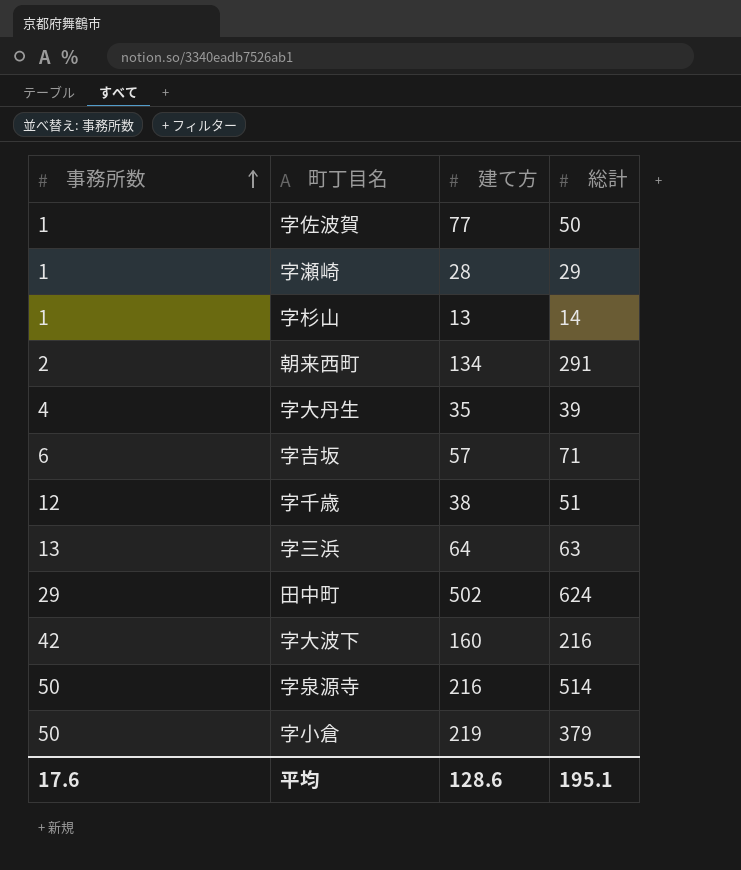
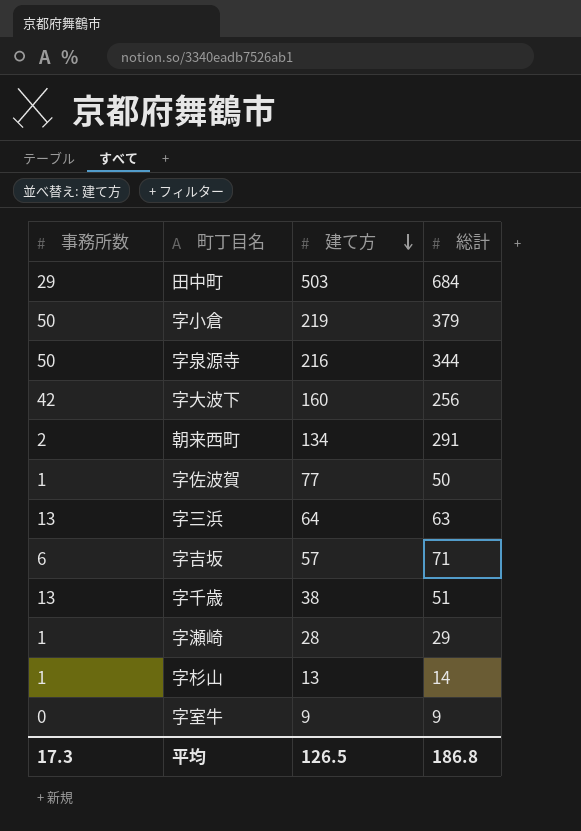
row order: 事務所数 ascending -> 建て方 descending
row 字大丹生: 4 | 35 | 39 -> none
田中町 | 建て方: 502 -> 503
田中町 | 総計: 624 -> 684
字泉源寺 | 総計: 514 -> 344
字大波下 | 総計: 216 -> 256
字千歳 | 事務所数: 12 -> 13
row 字室牛: none -> 0 | 9 | 9
平均 | 事務所数: 17.6 -> 17.3
平均 | 建て方: 128.6 -> 126.5
平均 | 総計: 195.1 -> 186.8

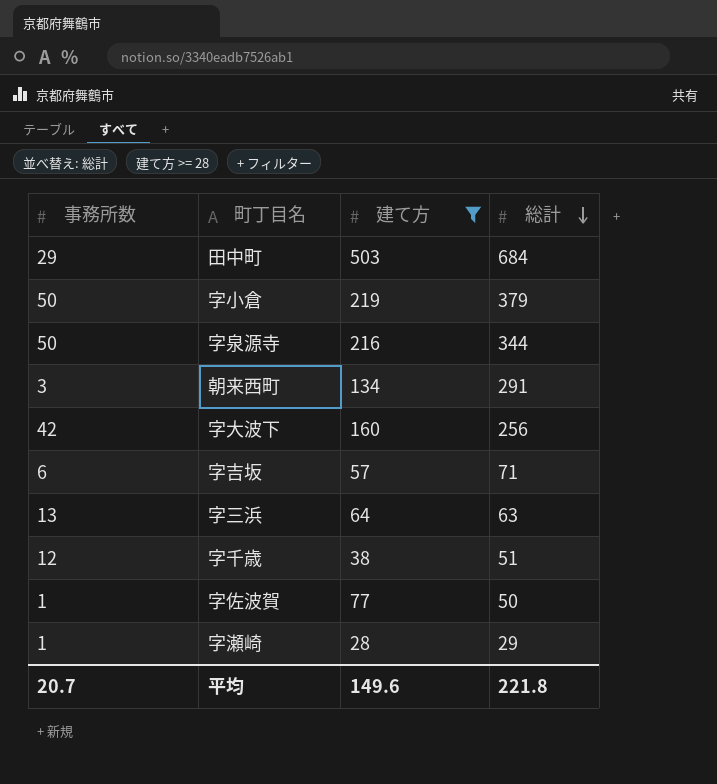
filter: none -> 建て方 >= 28
row order: 建て方 descending -> 総計 descending
朝来西町 | 事務所数: 2 -> 3
字千歳 | 事務所数: 13 -> 12
平均 | 事務所数: 17.3 -> 20.7
平均 | 建て方: 126.5 -> 149.6
平均 | 総計: 186.8 -> 221.8

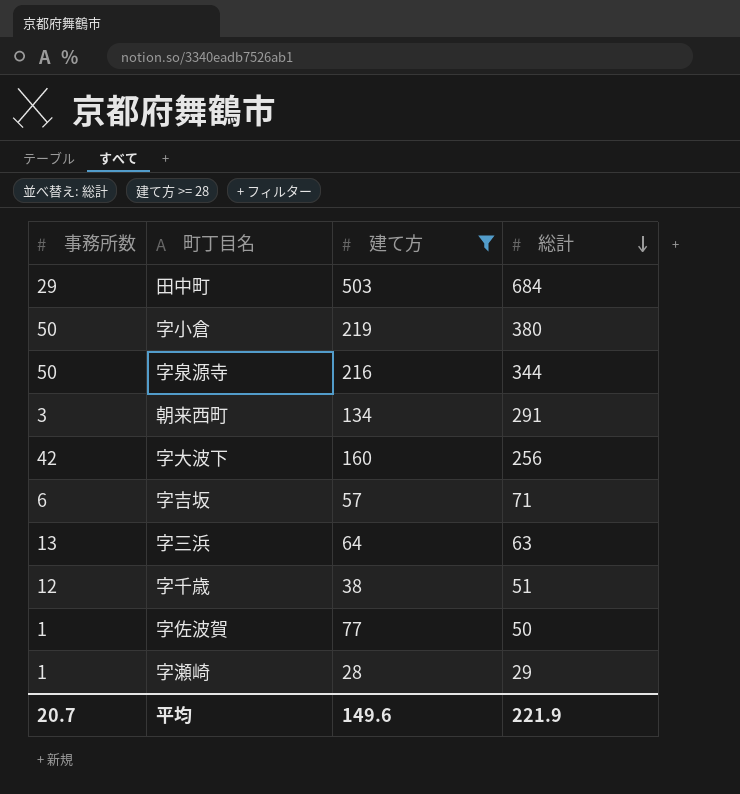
字小倉 | 総計: 379 -> 380
平均 | 総計: 221.8 -> 221.9

